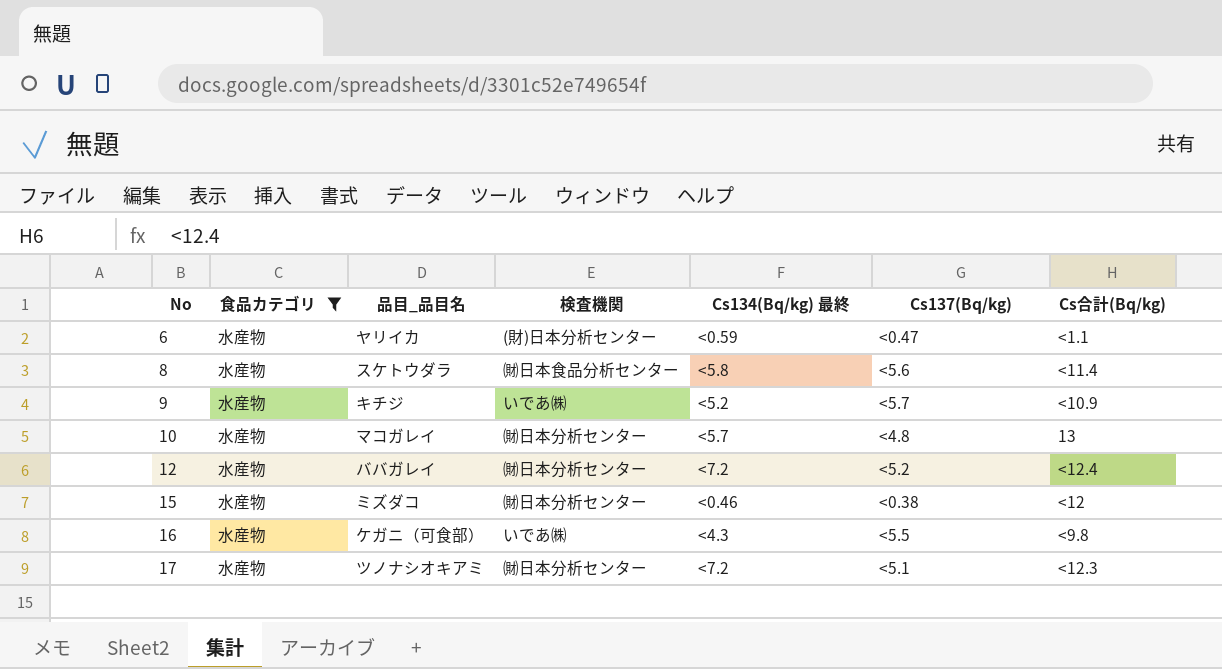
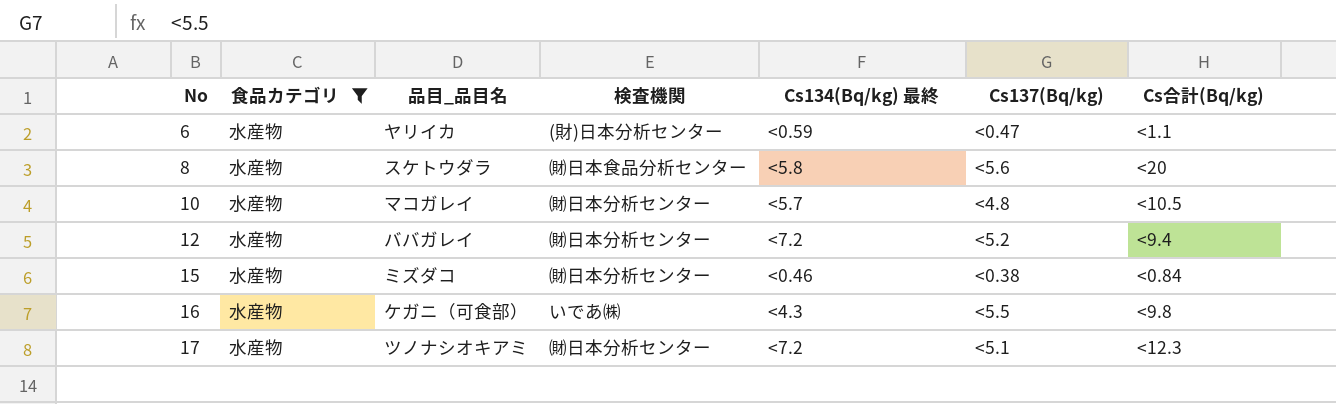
row 9: 水産物 | キチジ | いであ㈱ | <5.2 | <5.7 | <10.9 -> none
8 | Cs合計(Bq/kg): <11.4 -> <20
10 | Cs合計(Bq/kg): 13 -> <10.5
12 | Cs合計(Bq/kg): <12.4 -> <9.4
15 | Cs合計(Bq/kg): <12 -> <0.84

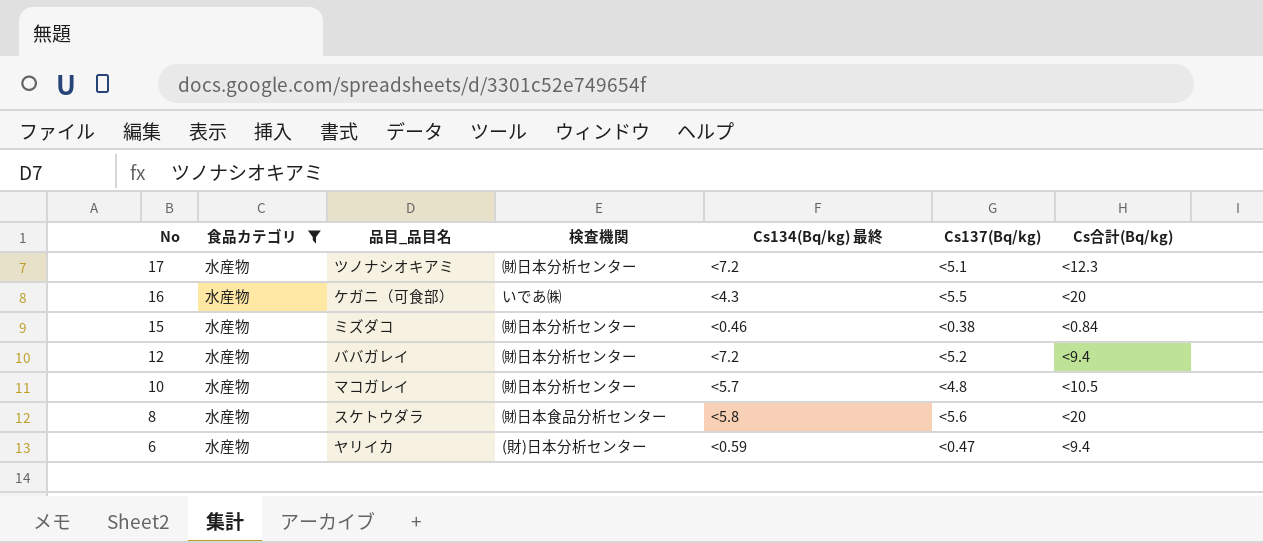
row order: No ascending -> No descending
16 | Cs合計(Bq/kg): <9.8 -> <20
6 | Cs合計(Bq/kg): <1.1 -> <9.4

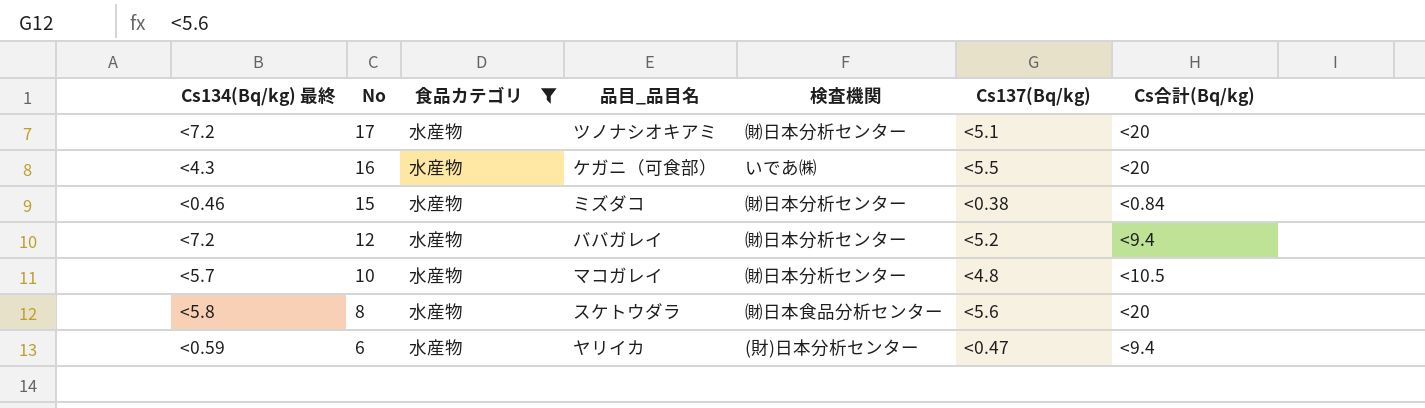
column Cs134(Bq/kg) 最終 | position: 5 -> 1
17 | Cs合計(Bq/kg): <12.3 -> <20

